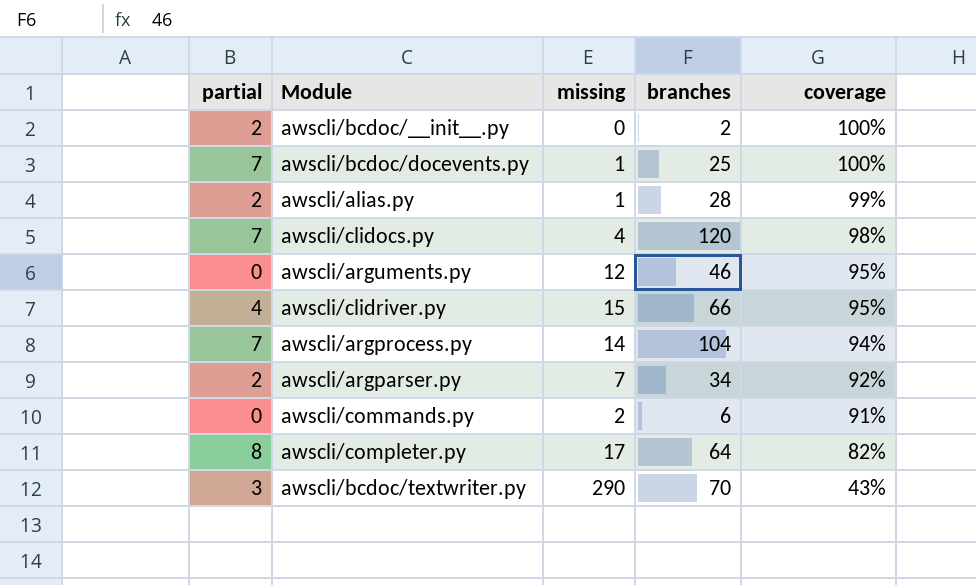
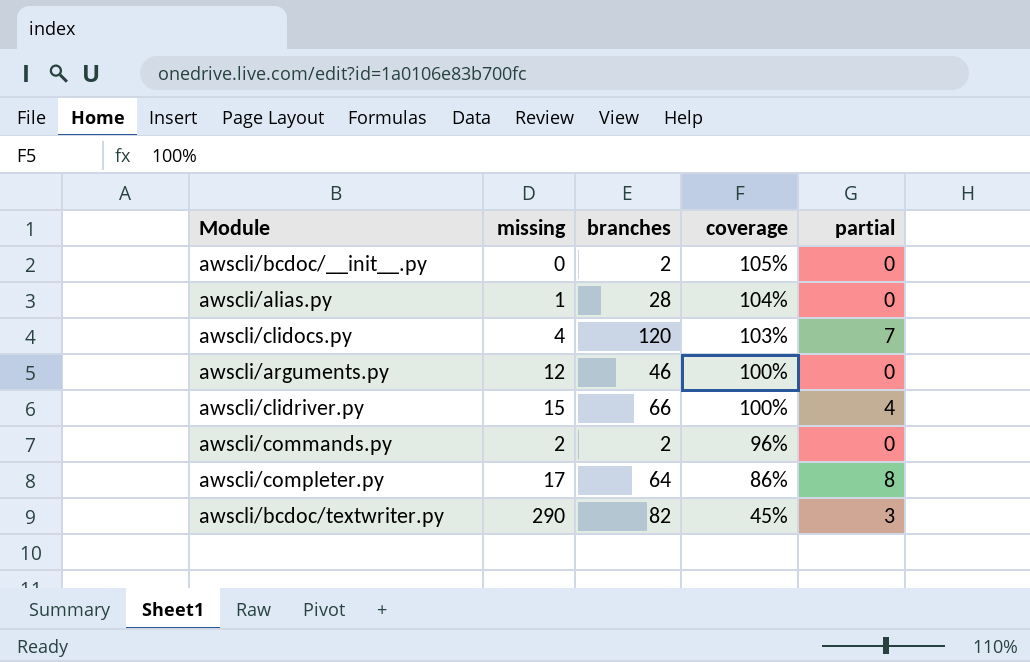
column partial | position: 1 -> 5
row awscli/bcdoc/docevents.py: 7 | 1 | 25 | 100% -> none
row awscli/argprocess.py: 7 | 14 | 104 | 94% -> none
row awscli/argparser.py: 2 | 7 | 34 | 92% -> none
awscli/bcdoc/__init__.py | coverage: 100% -> 105%
awscli/bcdoc/__init__.py | partial: 2 -> 0
awscli/alias.py | coverage: 99% -> 104%
awscli/alias.py | partial: 2 -> 0
awscli/clidocs.py | coverage: 98% -> 103%
awscli/arguments.py | coverage: 95% -> 100%
awscli/clidriver.py | coverage: 95% -> 100%
awscli/commands.py | branches: 6 -> 2
awscli/commands.py | coverage: 91% -> 96%
awscli/completer.py | coverage: 82% -> 86%
awscli/bcdoc/textwriter.py | branches: 70 -> 82
awscli/bcdoc/textwriter.py | coverage: 43% -> 45%

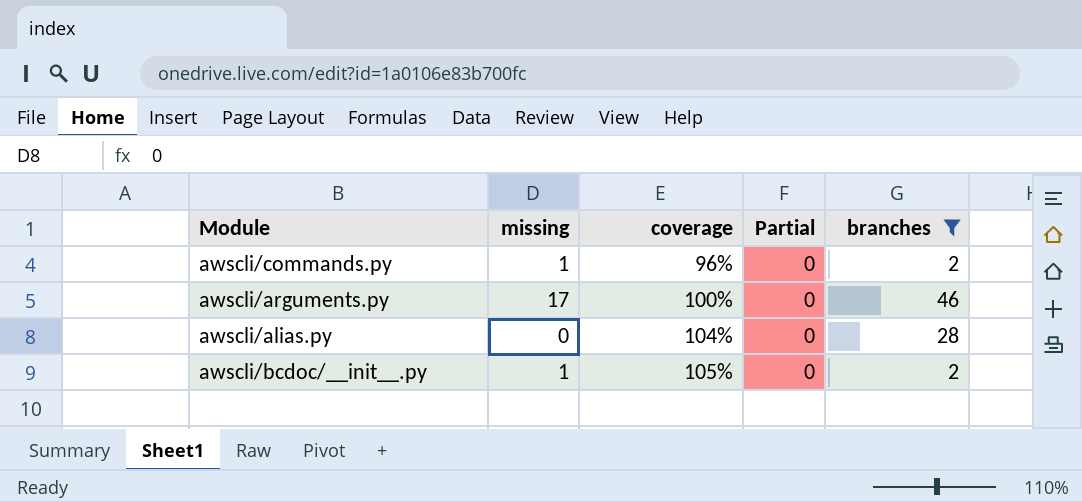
filter: none -> branches <= 46
row order: coverage descending -> coverage ascending
column name: partial -> Partial
column branches | position: 3 -> 5
awscli/commands.py | missing: 2 -> 1
awscli/arguments.py | missing: 12 -> 17
awscli/alias.py | missing: 1 -> 0
awscli/bcdoc/__init__.py | missing: 0 -> 1

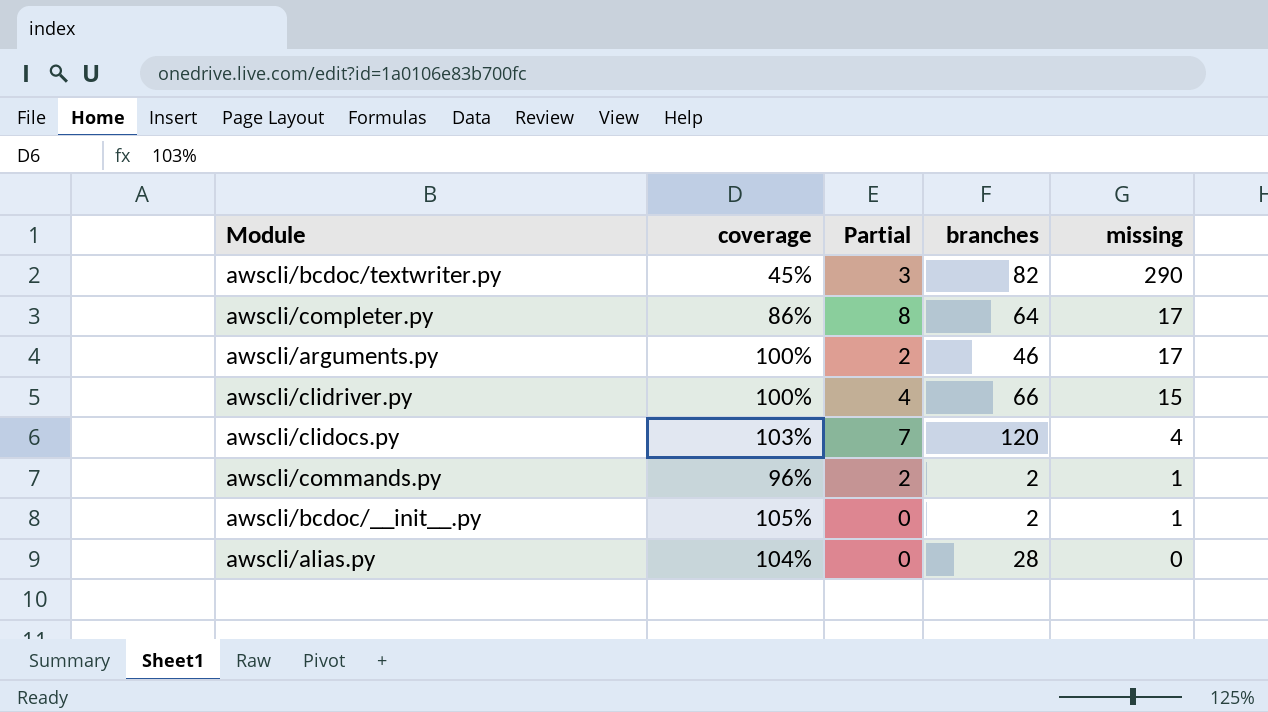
filter: branches <= 46 -> none
row order: coverage ascending -> missing descending
column missing | position: 2 -> 5
awscli/arguments.py | Partial: 0 -> 2
awscli/commands.py | Partial: 0 -> 2

